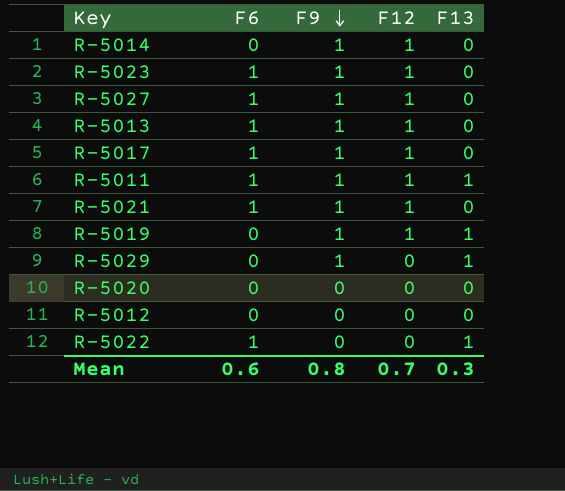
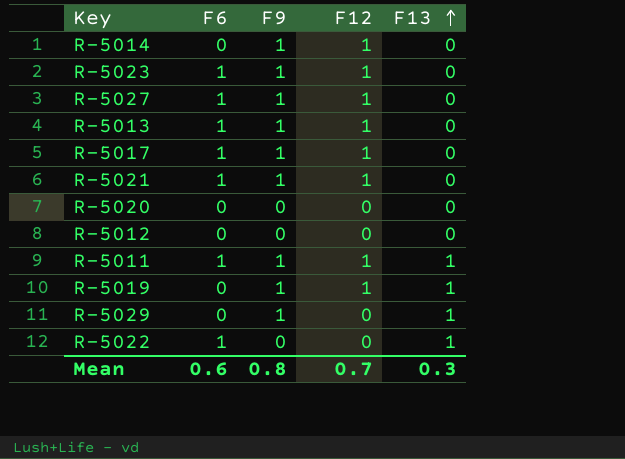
row order: F9 descending -> F13 ascending

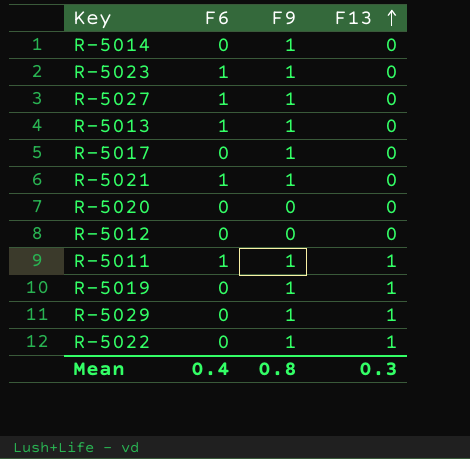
column F12 | position: 4 -> none
R-5017 | F6: 1 -> 0
R-5022 | F6: 1 -> 0
R-5022 | F9: 0 -> 1
Mean | F6: 0.6 -> 0.4

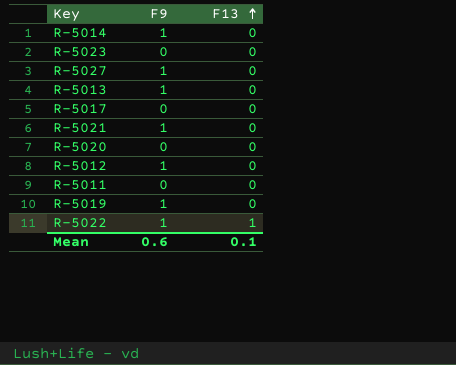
column F6 | position: 2 -> none
row R-5029: 0 | 1 | 1 -> none
R-5023 | F9: 1 -> 0
R-5017 | F9: 1 -> 0
R-5012 | F9: 0 -> 1
R-5011 | F9: 1 -> 0
R-5011 | F13: 1 -> 0
R-5019 | F13: 1 -> 0
Mean | F9: 0.8 -> 0.6
Mean | F13: 0.3 -> 0.1

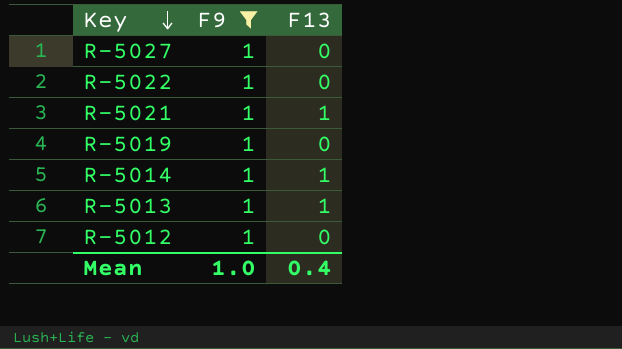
filter: none -> F9 = 1
row order: F13 ascending -> Key descending
R-5022 | F13: 1 -> 0
R-5021 | F13: 0 -> 1
R-5014 | F13: 0 -> 1
R-5013 | F13: 0 -> 1
Mean | F9: 0.6 -> 1.0
Mean | F13: 0.1 -> 0.4

